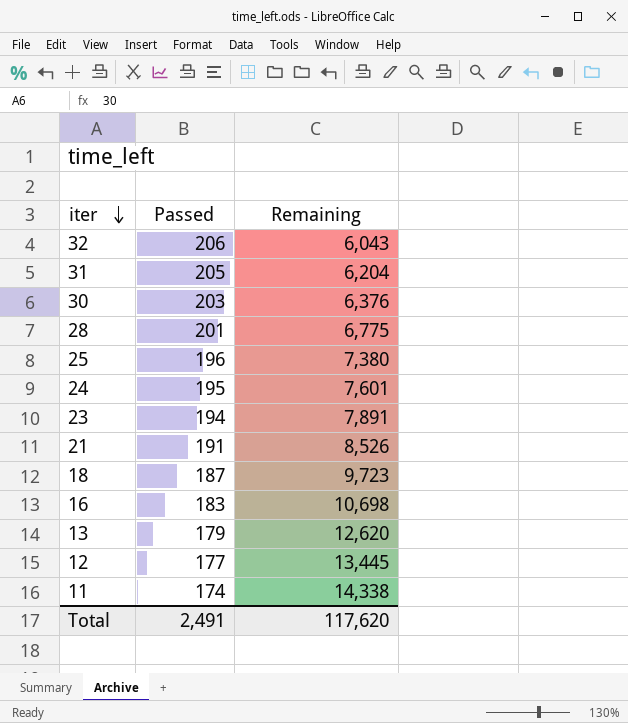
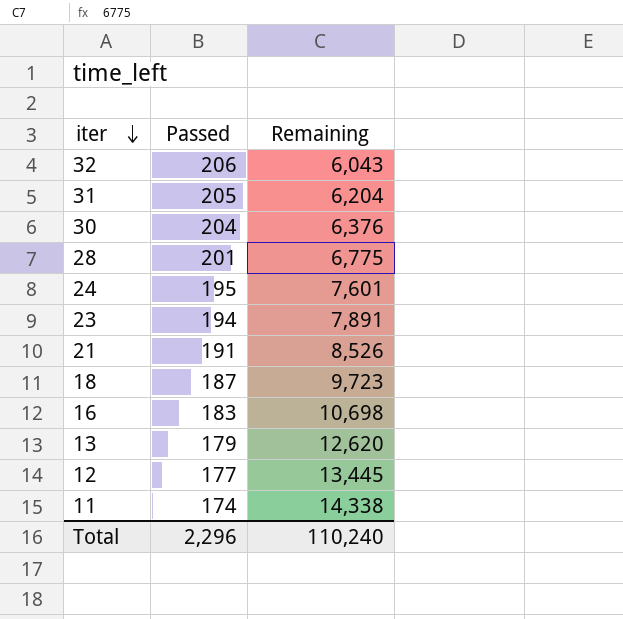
row 25: 196 | 7,380 -> none
30 | Passed: 203 -> 204
Total | Passed: 2,491 -> 2,296
Total | Remaining: 117,620 -> 110,240

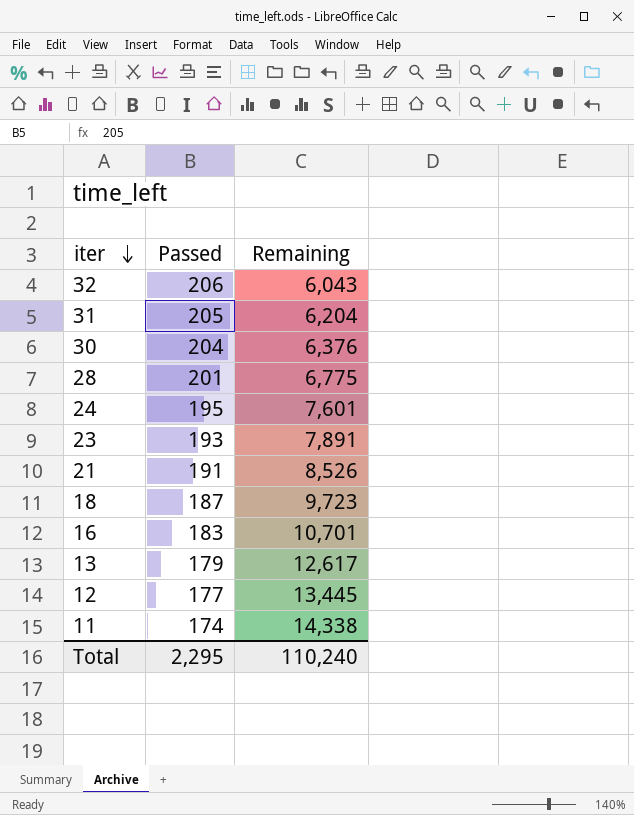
23 | Passed: 194 -> 193
16 | Remaining: 10,698 -> 10,701
13 | Remaining: 12,620 -> 12,617
Total | Passed: 2,296 -> 2,295

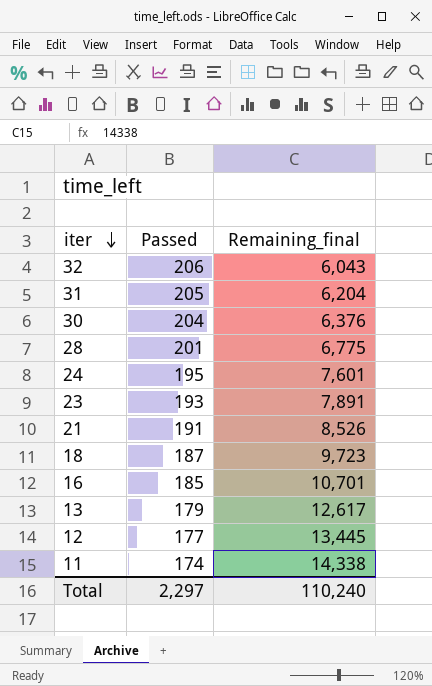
column name: Remaining -> Remaining_final
16 | Passed: 183 -> 185
Total | Passed: 2,295 -> 2,297

